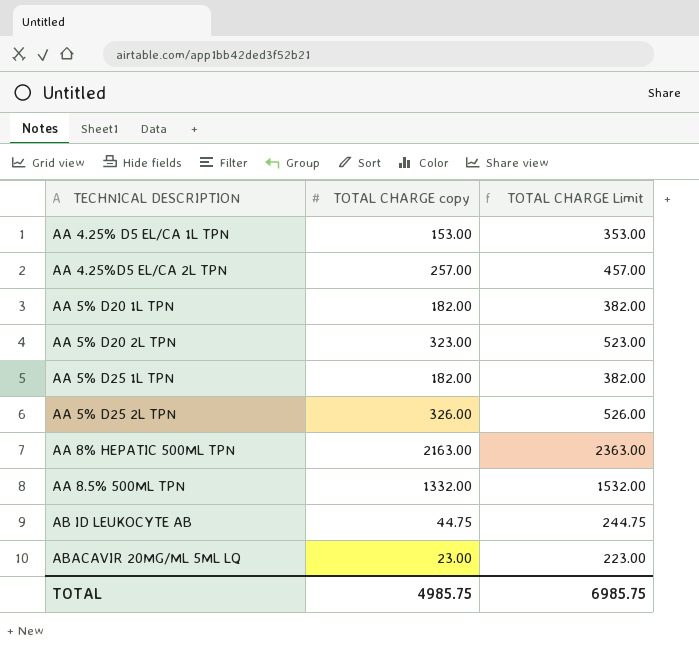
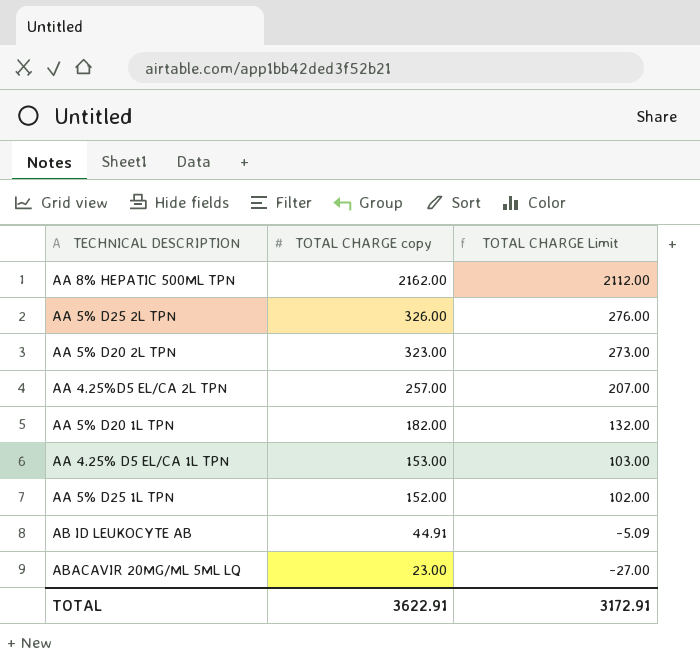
row order: TECHNICAL DESCRIPTION ascending -> TOTAL CHARGE copy descending
column TOTAL CHARGE Limit | formula: [TOTAL CHARGE copy] + 200 -> [TOTAL CHARGE copy] - 50
row AA 8.5% 500ML TPN: 1332.00 | 1532.00 -> none
AA 8% HEPATIC 500ML TPN | TOTAL CHARGE copy: 2163.00 -> 2162.00
AA 5% D25 1L TPN | TOTAL CHARGE copy: 182.00 -> 152.00
AB ID LEUKOCYTE AB | TOTAL CHARGE copy: 44.75 -> 44.91
TOTAL | TOTAL CHARGE copy: 4985.75 -> 3622.91
TOTAL | TOTAL CHARGE Limit: 6985.75 -> 3172.91

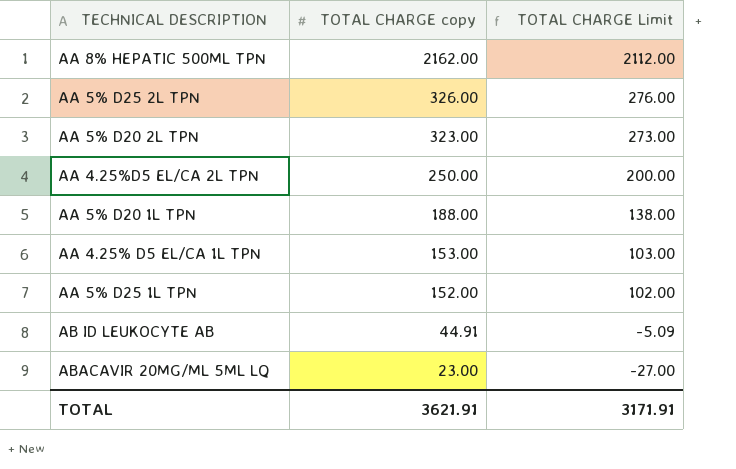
AA 4.25%D5 EL/CA 2L TPN | TOTAL CHARGE copy: 257.00 -> 250.00
AA 4.25%D5 EL/CA 2L TPN | TOTAL CHARGE Limit: 207.00 -> 200.00
AA 5% D20 1L TPN | TOTAL CHARGE copy: 182.00 -> 188.00
AA 5% D20 1L TPN | TOTAL CHARGE Limit: 132.00 -> 138.00
TOTAL | TOTAL CHARGE copy: 3622.91 -> 3621.91
TOTAL | TOTAL CHARGE Limit: 3172.91 -> 3171.91

